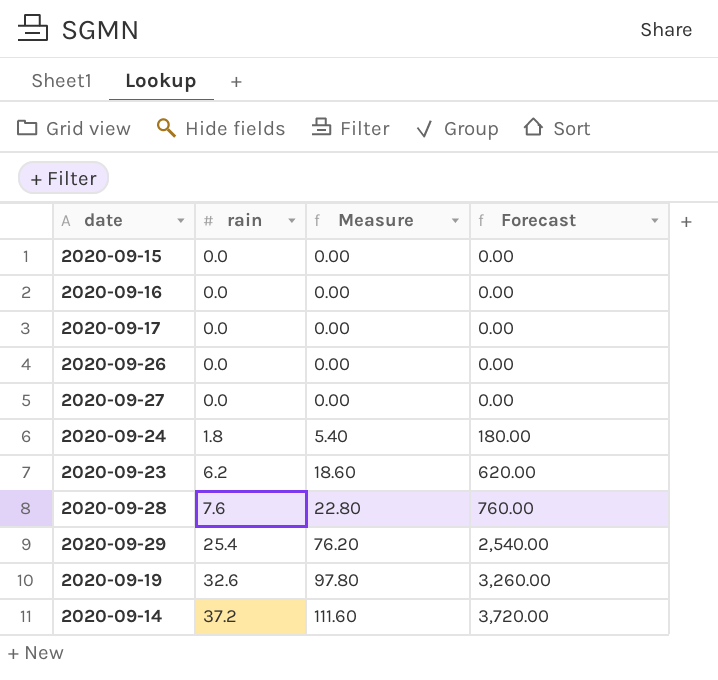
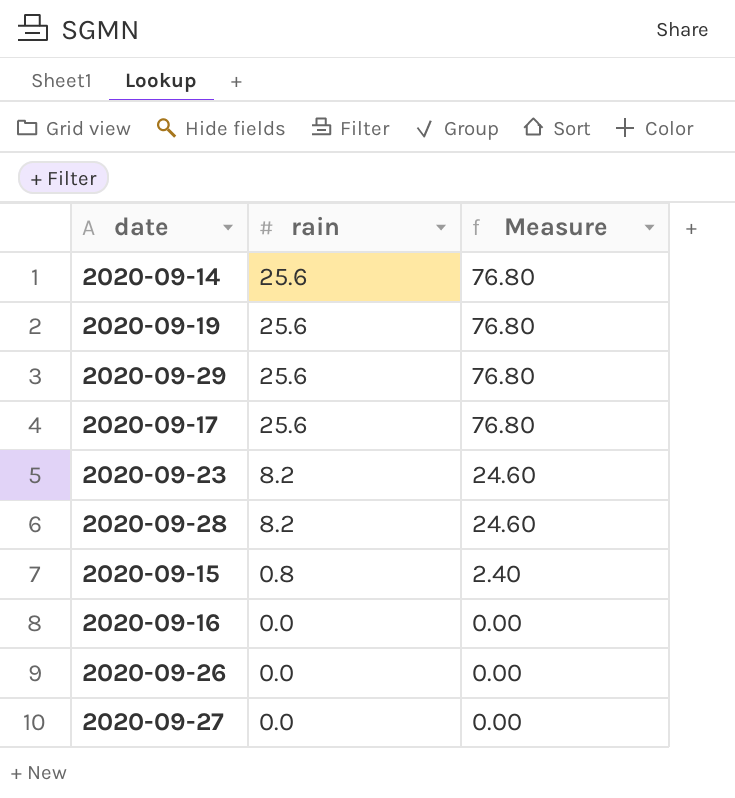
row order: rain ascending -> rain descending
column Forecast | formula: [rain] * 100 -> none
row 2020-09-24: 1.8 | 5.40 | 180.00 -> none
2020-09-14 | rain: 37.2 -> 25.6
2020-09-14 | Measure: 111.60 -> 76.80
2020-09-19 | rain: 32.6 -> 25.6
2020-09-19 | Measure: 97.80 -> 76.80
2020-09-29 | rain: 25.4 -> 25.6
2020-09-29 | Measure: 76.20 -> 76.80
2020-09-17 | rain: 0.0 -> 25.6
2020-09-17 | Measure: 0.00 -> 76.80
2020-09-23 | rain: 6.2 -> 8.2
2020-09-23 | Measure: 18.60 -> 24.60
2020-09-28 | rain: 7.6 -> 8.2
2020-09-28 | Measure: 22.80 -> 24.60
2020-09-15 | rain: 0.0 -> 0.8
2020-09-15 | Measure: 0.00 -> 2.40

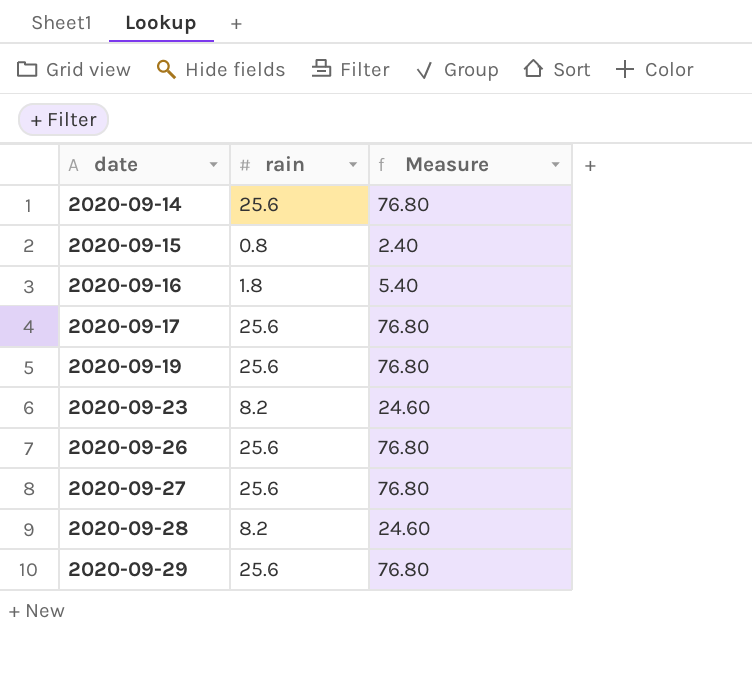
row order: rain descending -> date ascending
2020-09-16 | rain: 0.0 -> 1.8
2020-09-16 | Measure: 0.00 -> 5.40
2020-09-26 | rain: 0.0 -> 25.6
2020-09-26 | Measure: 0.00 -> 76.80
2020-09-27 | rain: 0.0 -> 25.6
2020-09-27 | Measure: 0.00 -> 76.80

